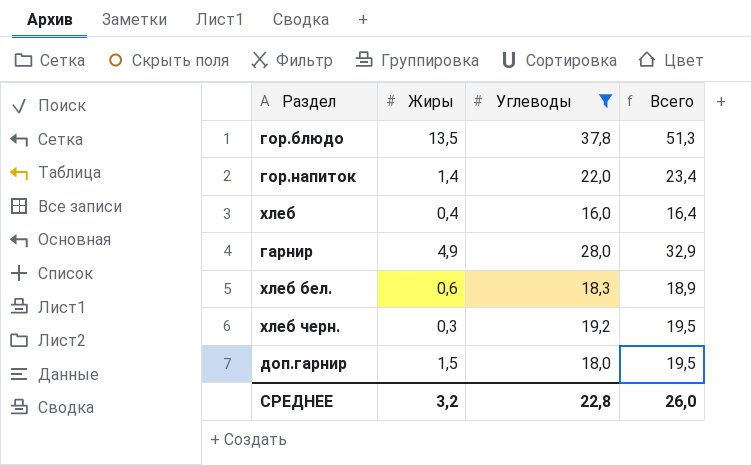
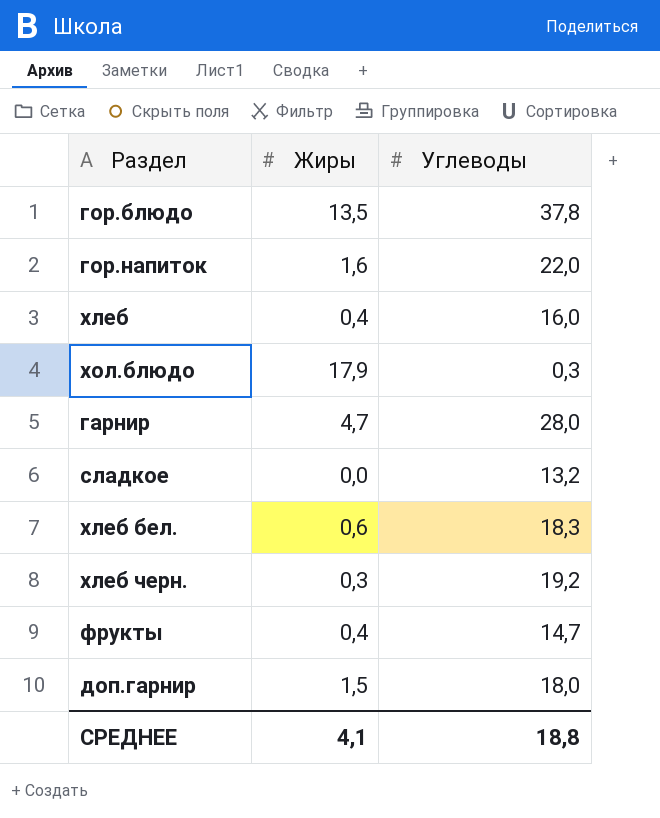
filter: Углеводы >= 16,0 -> none
column Всего | formula: [Жиры] + [Углеводы] -> none
гор.напиток | Жиры: 1,4 -> 1,6
гарнир | Жиры: 4,9 -> 4,7
СРЕДНЕЕ | Жиры: 3,2 -> 4,1
СРЕДНЕЕ | Углеводы: 22,8 -> 18,8

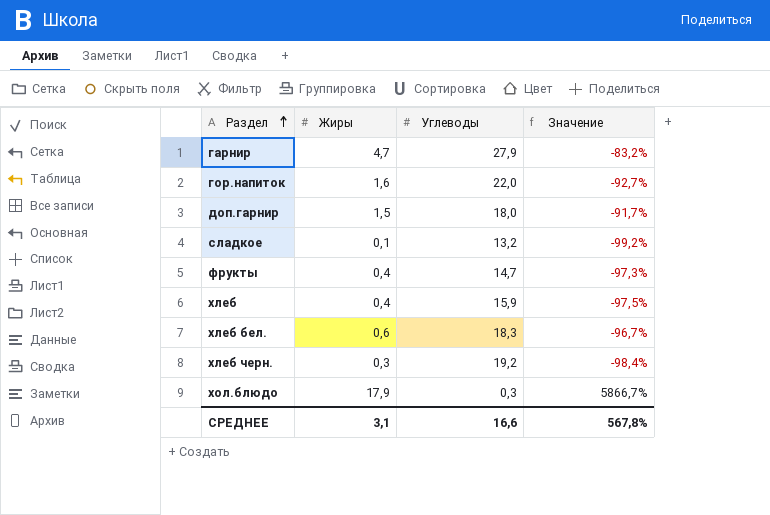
row order: none -> Раздел ascending
column Значение | formula: none -> ([Жиры] - [Углеводы]) / [Углеводы]
row гор.блюдо: 13,5 | 37,8 -> none
гарнир | Углеводы: 28,0 -> 27,9
сладкое | Жиры: 0,0 -> 0,1
хлеб | Углеводы: 16,0 -> 15,9
СРЕДНЕЕ | Жиры: 4,1 -> 3,1
СРЕДНЕЕ | Углеводы: 18,8 -> 16,6

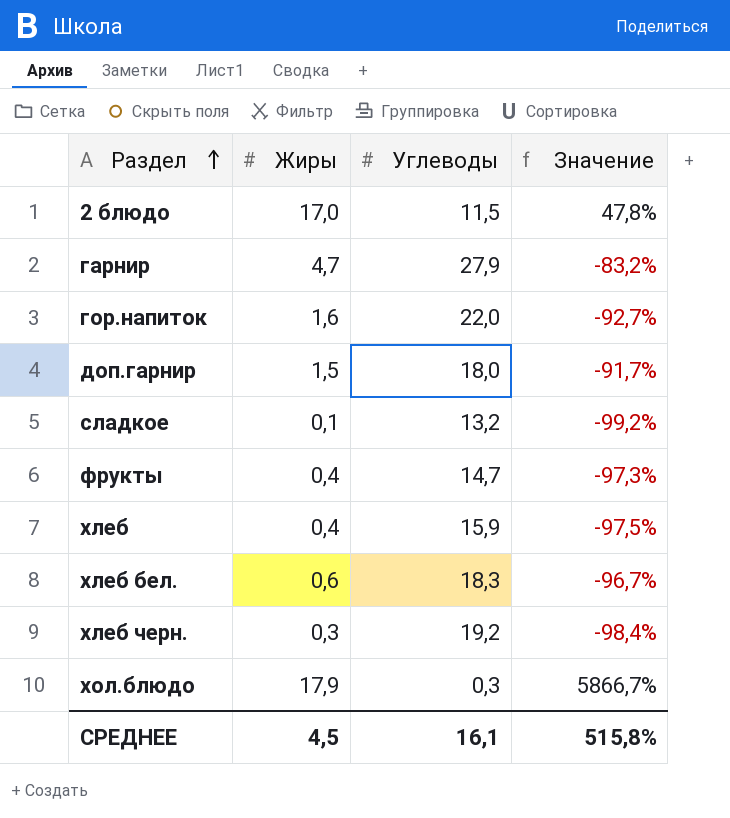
row 2 блюдо: none -> 17,0 | 11,5 | 47,8%
СРЕДНЕЕ | Жиры: 3,1 -> 4,5
СРЕДНЕЕ | Углеводы: 16,6 -> 16,1
СРЕДНЕЕ | Значение: 567,8% -> 515,8%

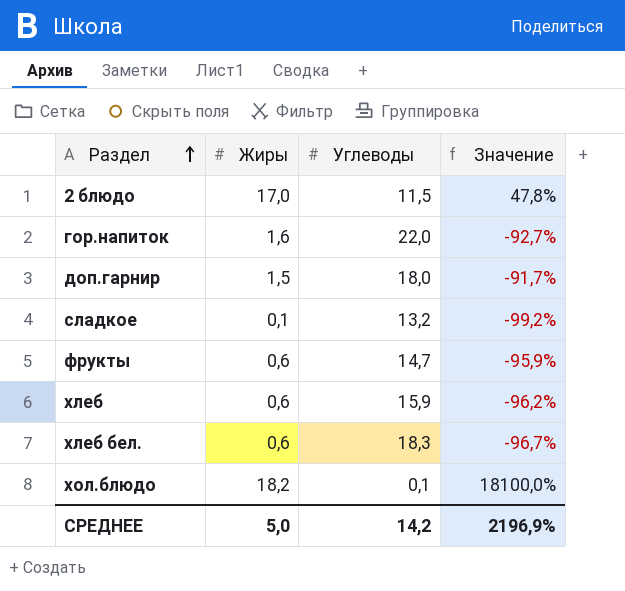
row гарнир: 4,7 | 27,9 | -83,2% -> none
row хлеб черн.: 0,3 | 19,2 | -98,4% -> none
фрукты | Жиры: 0,4 -> 0,6
фрукты | Значение: -97,3% -> -95,9%
хлеб | Жиры: 0,4 -> 0,6
хлеб | Значение: -97,5% -> -96,2%
хол.блюдо | Жиры: 17,9 -> 18,2
хол.блюдо | Углеводы: 0,3 -> 0,1
хол.блюдо | Значение: 5866,7% -> 18100,0%
СРЕДНЕЕ | Жиры: 4,5 -> 5,0
СРЕДНЕЕ | Углеводы: 16,1 -> 14,2
СРЕДНЕЕ | Значение: 515,8% -> 2196,9%

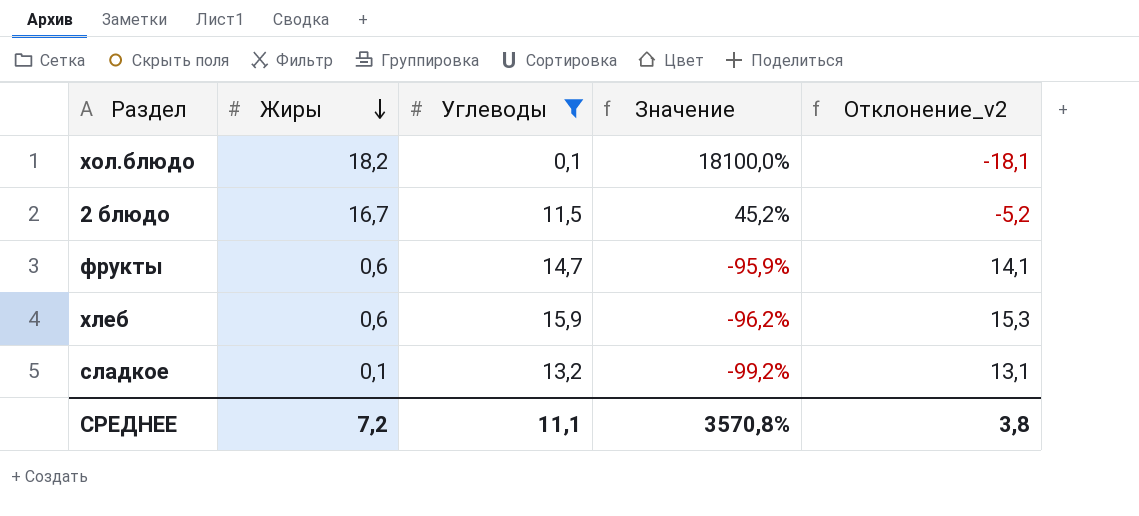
filter: none -> Углеводы <= 15,9
row order: Раздел ascending -> Жиры descending
column Отклонение_v2 | formula: none -> [Углеводы] - [Жиры]
2 блюдо | Жиры: 17,0 -> 16,7
2 блюдо | Значение: 47,8% -> 45,2%
СРЕДНЕЕ | Жиры: 5,0 -> 7,2
СРЕДНЕЕ | Углеводы: 14,2 -> 11,1
СРЕДНЕЕ | Значение: 2196,9% -> 3570,8%

